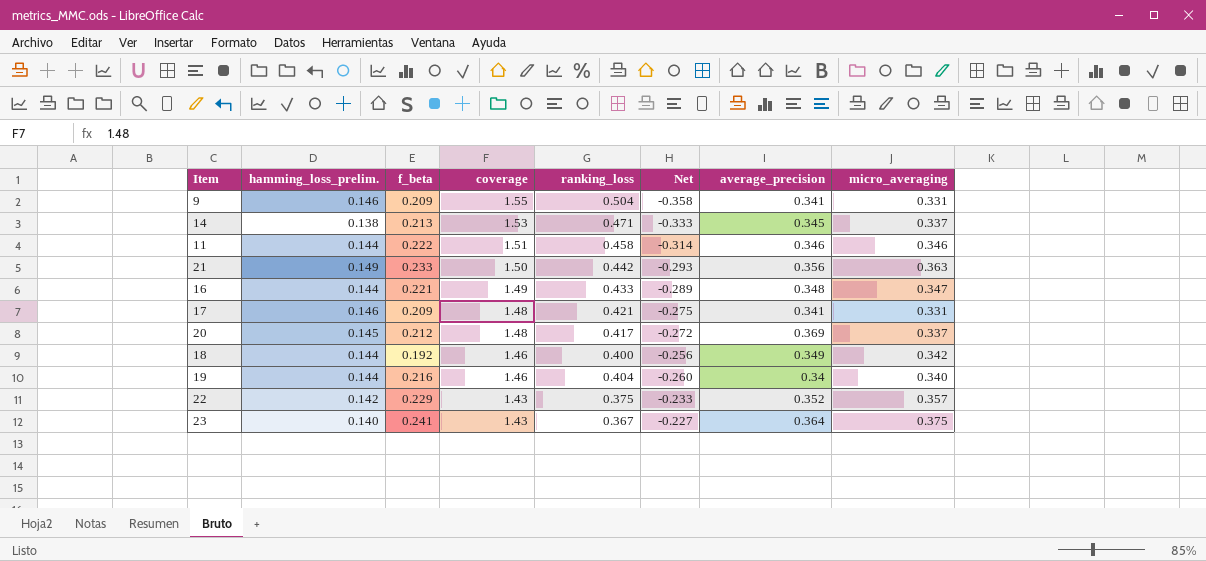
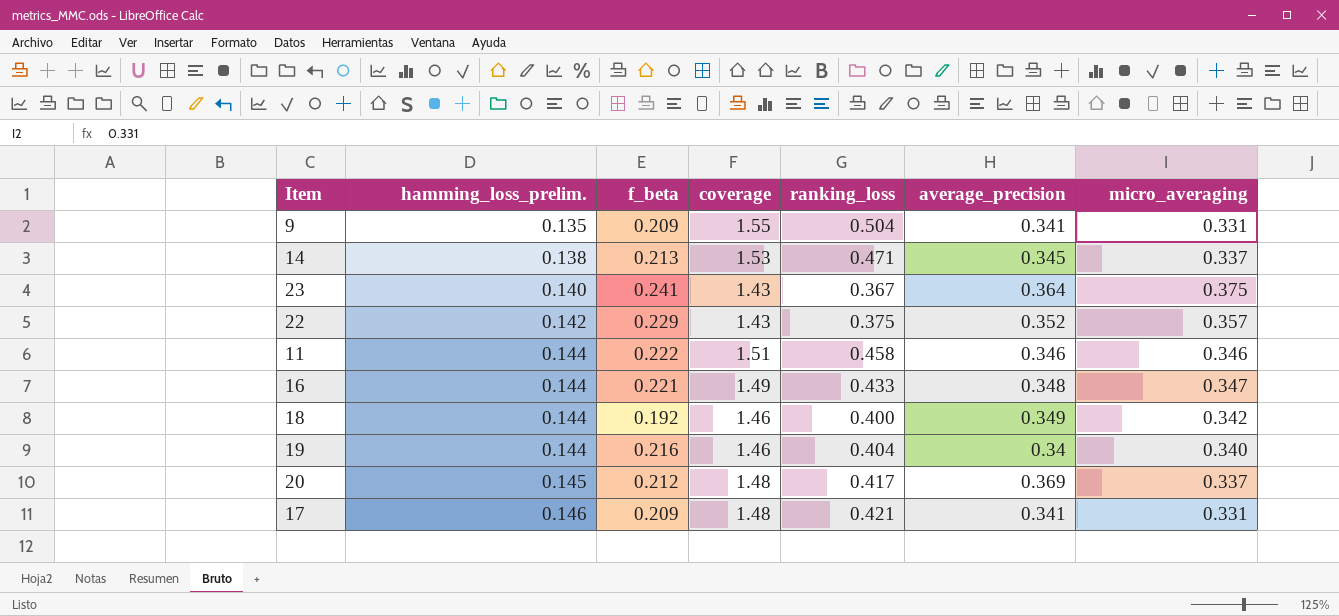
row order: coverage descending -> hamming_loss_prelim. ascending
column Net | formula: [hamming_loss_prelim.] - [ranking_loss] -> none
row 21: 0.149 | 0.233 | 1.50 | 0.442 | -0.293 | 0.356 | 0.363 -> none
9 | hamming_loss_prelim.: 0.146 -> 0.135

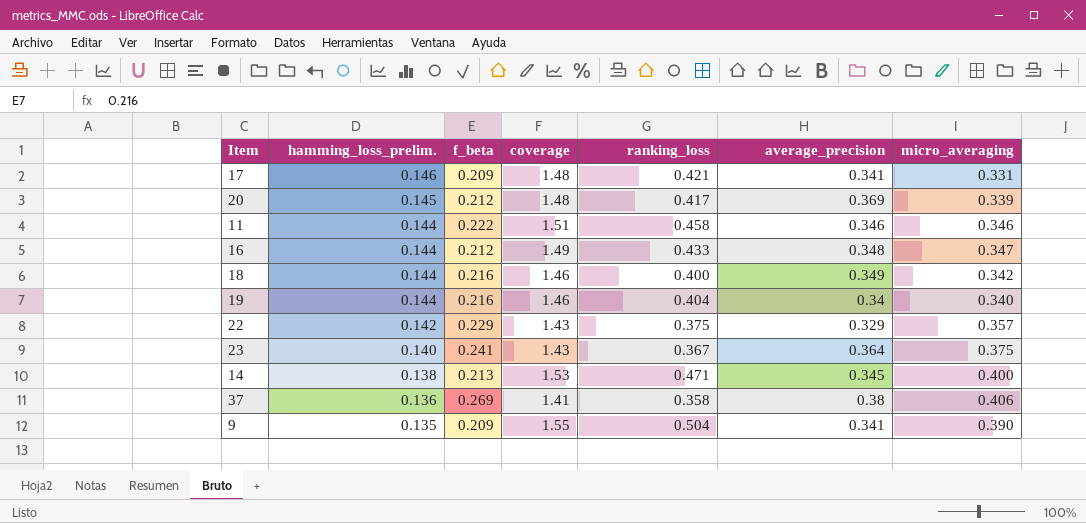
row order: hamming_loss_prelim. ascending -> hamming_loss_prelim. descending
20 | micro_averaging: 0.337 -> 0.339
16 | f_beta: 0.221 -> 0.212
18 | f_beta: 0.192 -> 0.216
22 | average_precision: 0.352 -> 0.329
14 | micro_averaging: 0.337 -> 0.400
row 37: none -> 0.136 | 0.269 | 1.41 | 0.358 | 0.38 | 0.406
9 | micro_averaging: 0.331 -> 0.390

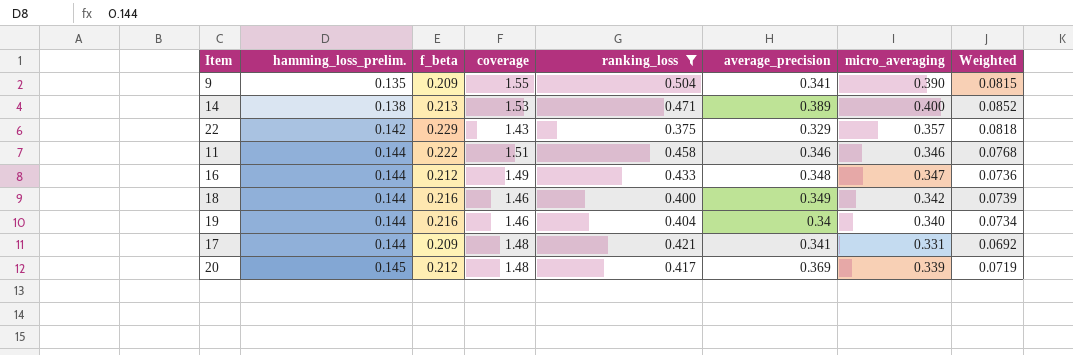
filter: none -> ranking_loss >= 0.375
row order: hamming_loss_prelim. descending -> hamming_loss_prelim. ascending
column Weighted | formula: none -> [f_beta] * [micro_averaging]
14 | average_precision: 0.345 -> 0.389
17 | hamming_loss_prelim.: 0.146 -> 0.144

